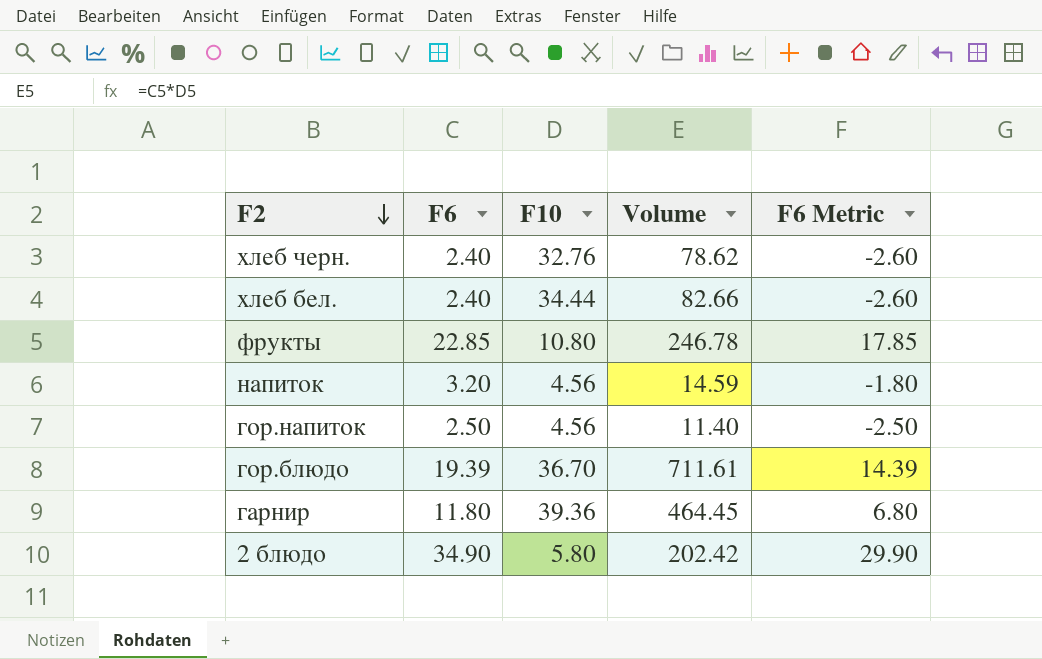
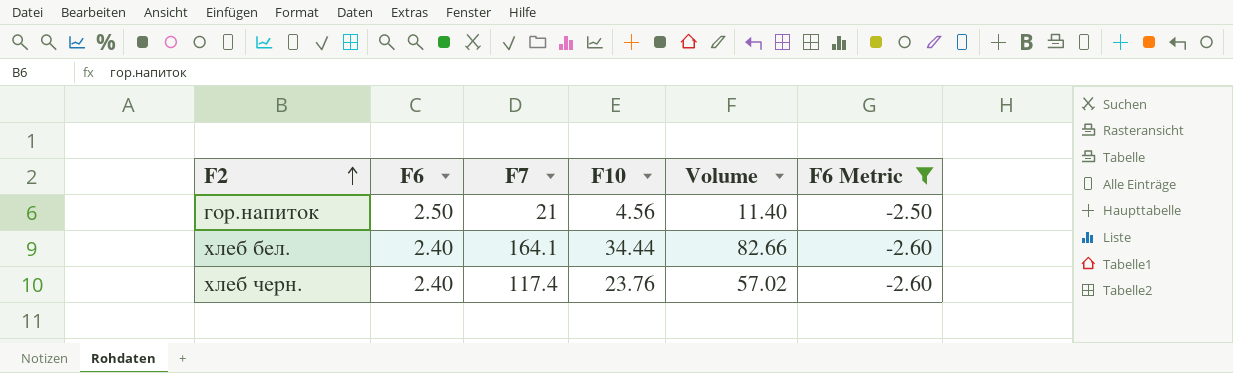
filter: none -> F6 Metric <= -2.50
row order: F2 descending -> F2 ascending
column F7 | position: none -> 3
хлеб черн. | F10: 32.76 -> 23.76
хлеб черн. | Volume: 78.62 -> 57.02

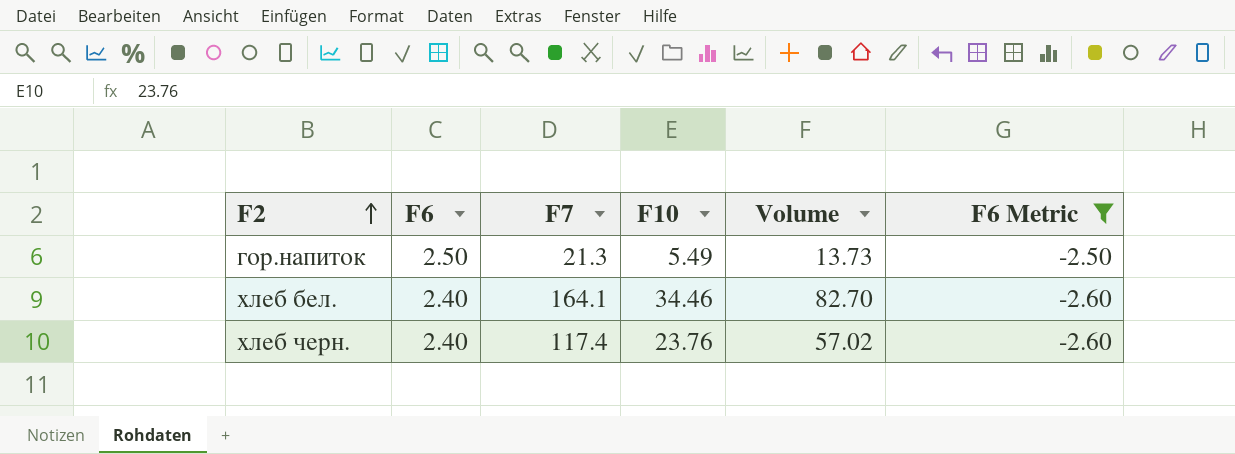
гор.напиток | F7: 21 -> 21.3
гор.напиток | F10: 4.56 -> 5.49
гор.напиток | Volume: 11.40 -> 13.73
хлеб бел. | F10: 34.44 -> 34.46
хлеб бел. | Volume: 82.66 -> 82.70

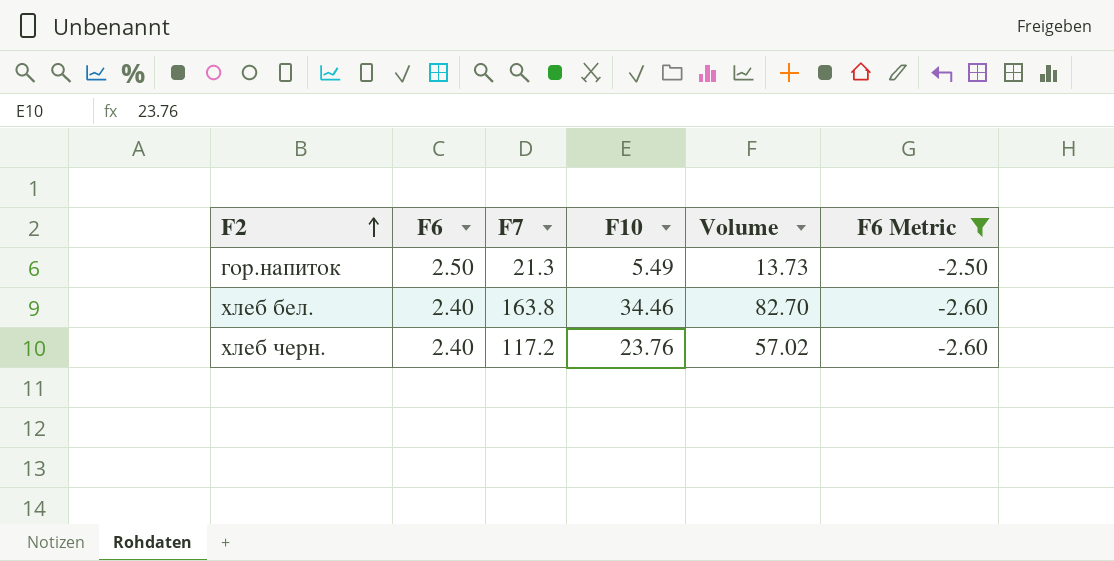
хлеб бел. | F7: 164.1 -> 163.8
хлеб черн. | F7: 117.4 -> 117.2

